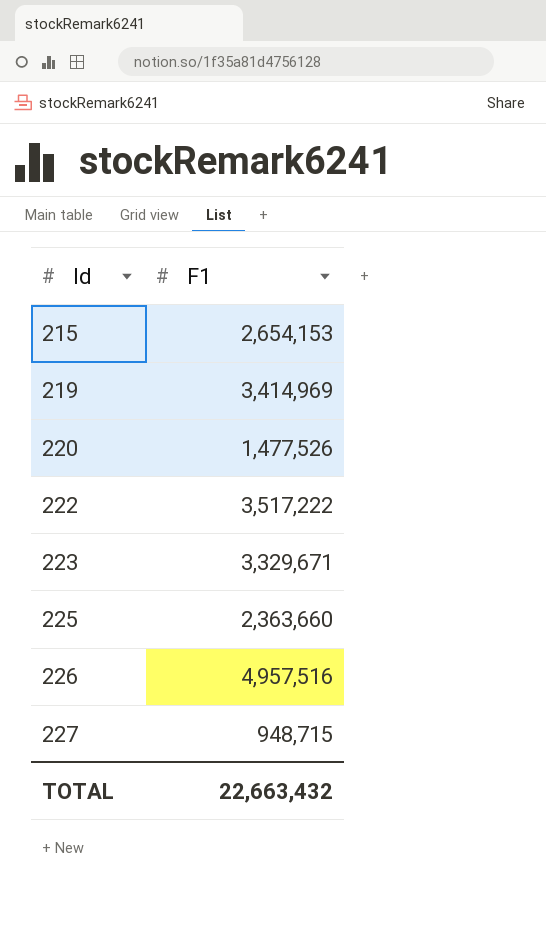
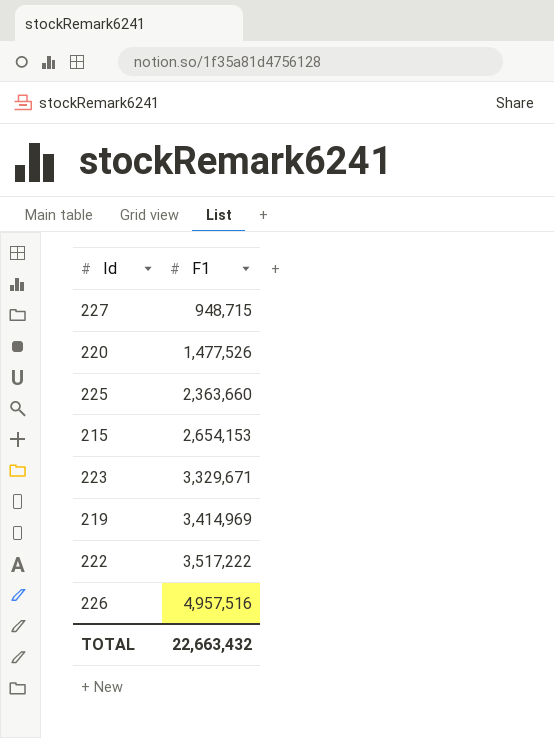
row order: Id ascending -> F1 ascending

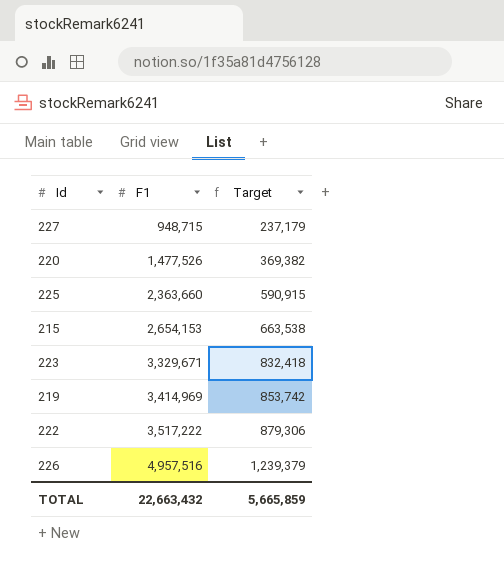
column Target | formula: none -> [F1] * 0.25

